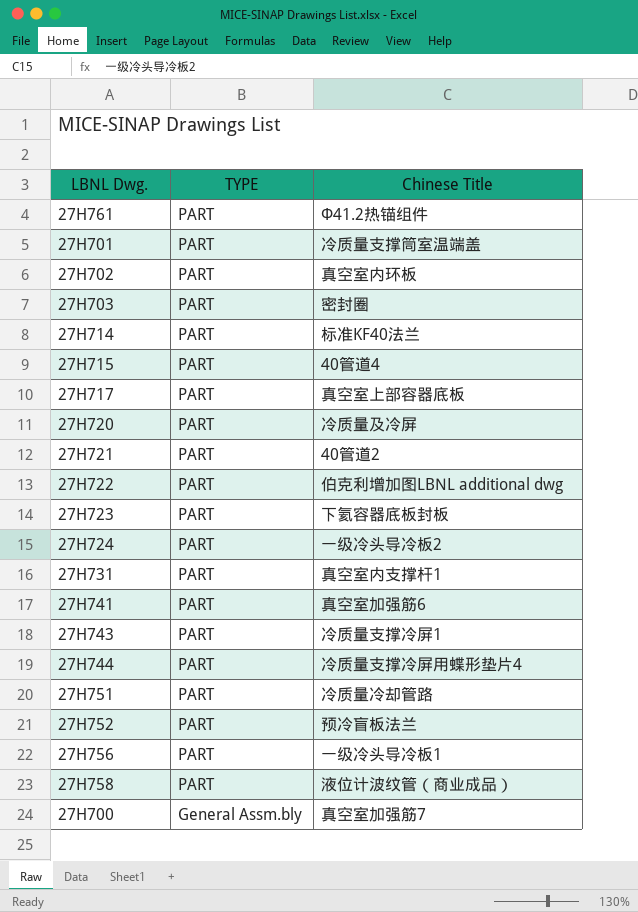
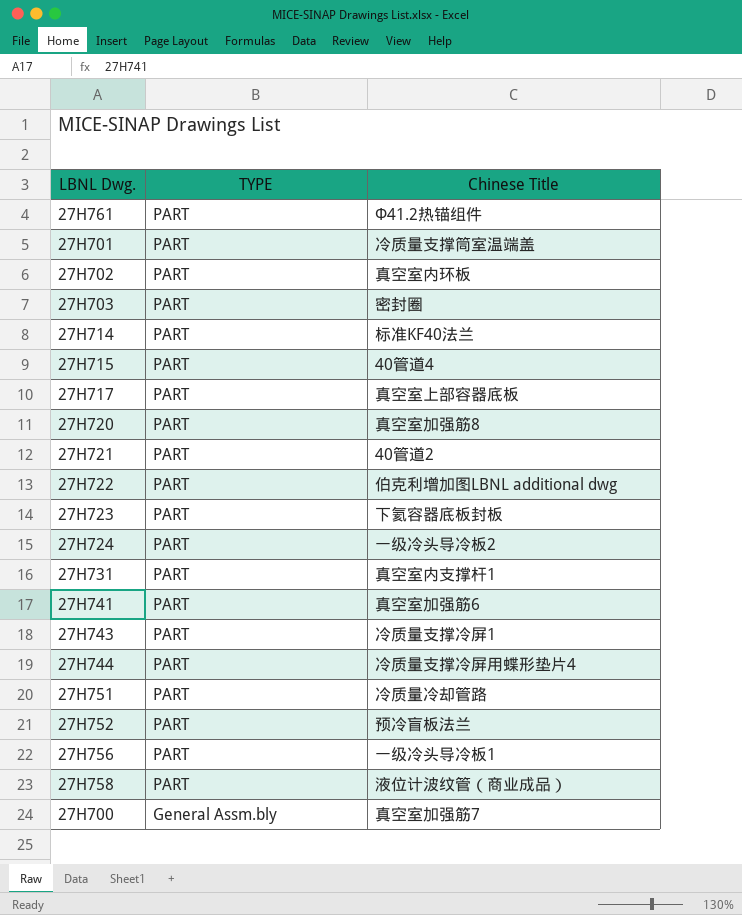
27H720 | Chinese Title: 冷质量及冷屏 -> 真空室加强筋8

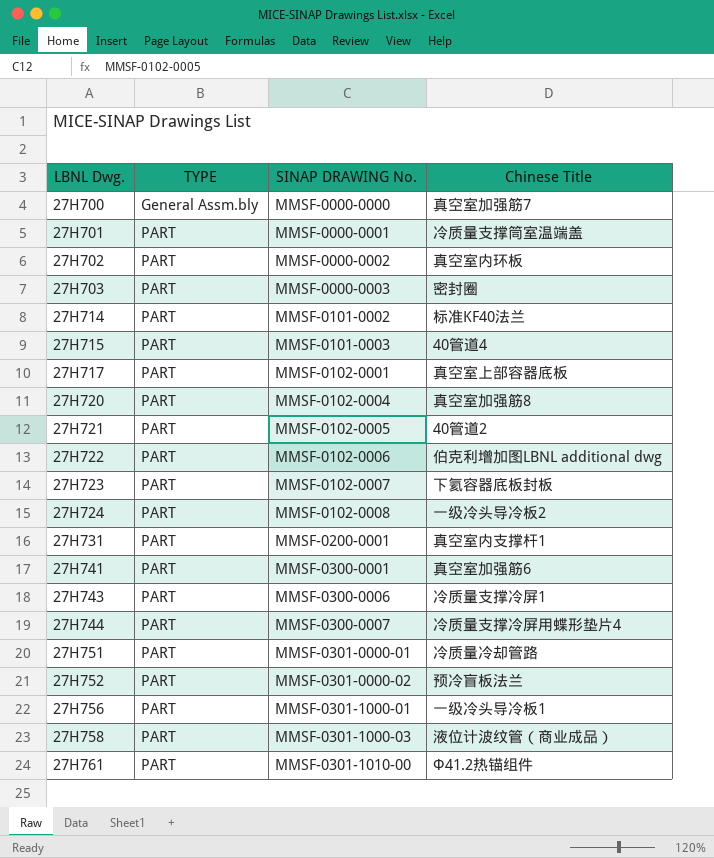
row order: TYPE descending -> LBNL Dwg. ascending
column SINAP DRAWING No. | position: none -> 3

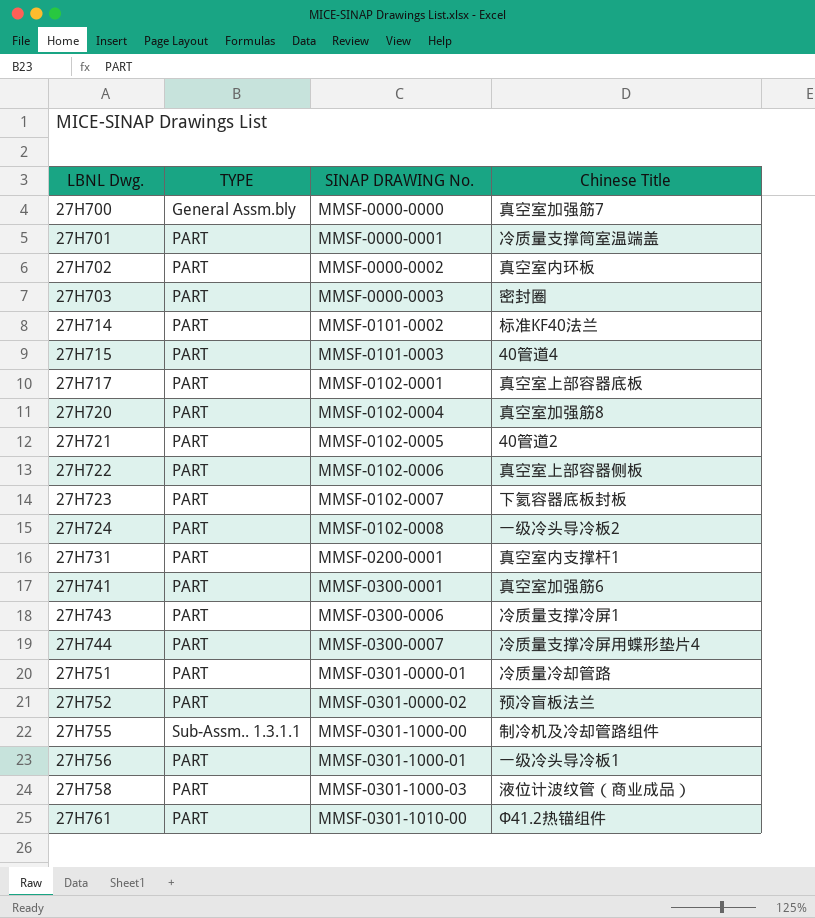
27H722 | Chinese Title: 伯克利增加图LBNL additional dwg -> 真空室上部容器侧板
row 27H755: none -> Sub-Assm.. 1.3.1.1 | MMSF-0301-1000-00 | 制冷机及冷却管路组件

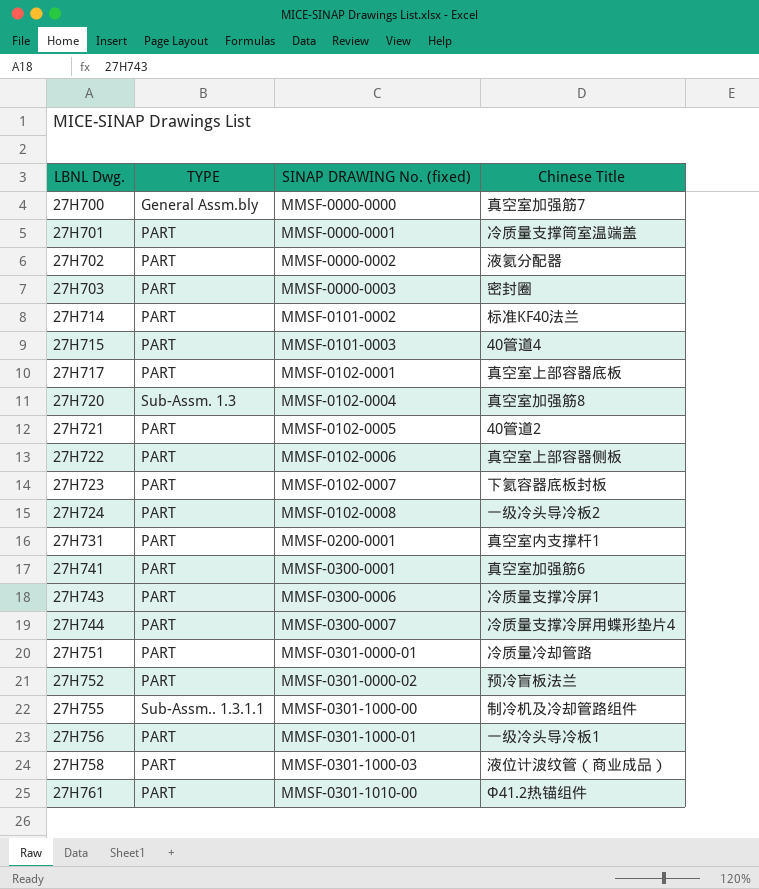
column name: SINAP DRAWING No. -> SINAP DRAWING No. (fixed)
27H702 | Chinese Title: 真空室内环板 -> 液氦分配器
27H720 | TYPE: PART -> Sub-Assm. 1.3

